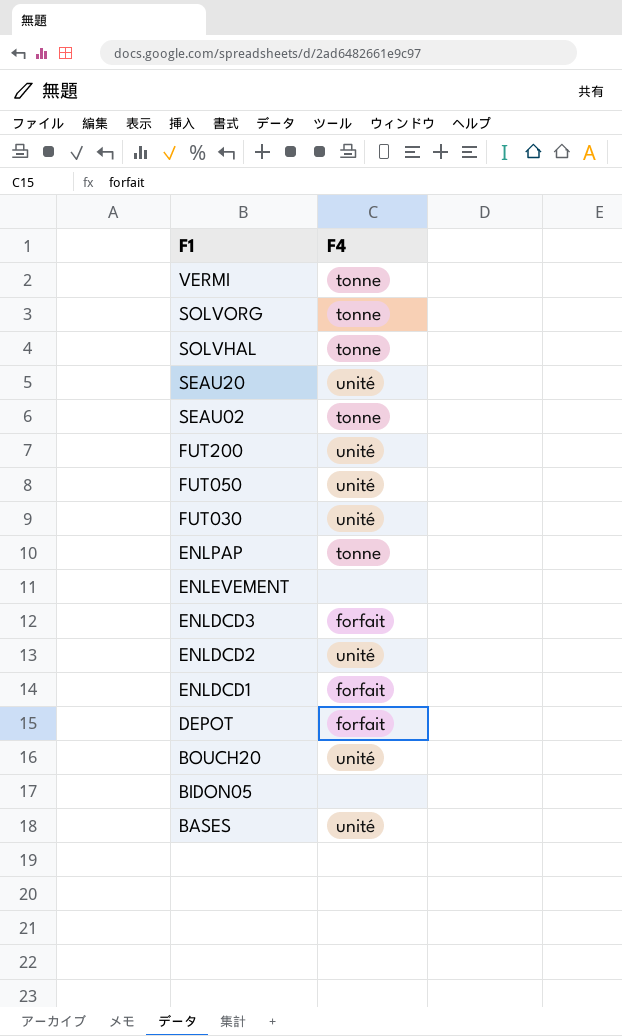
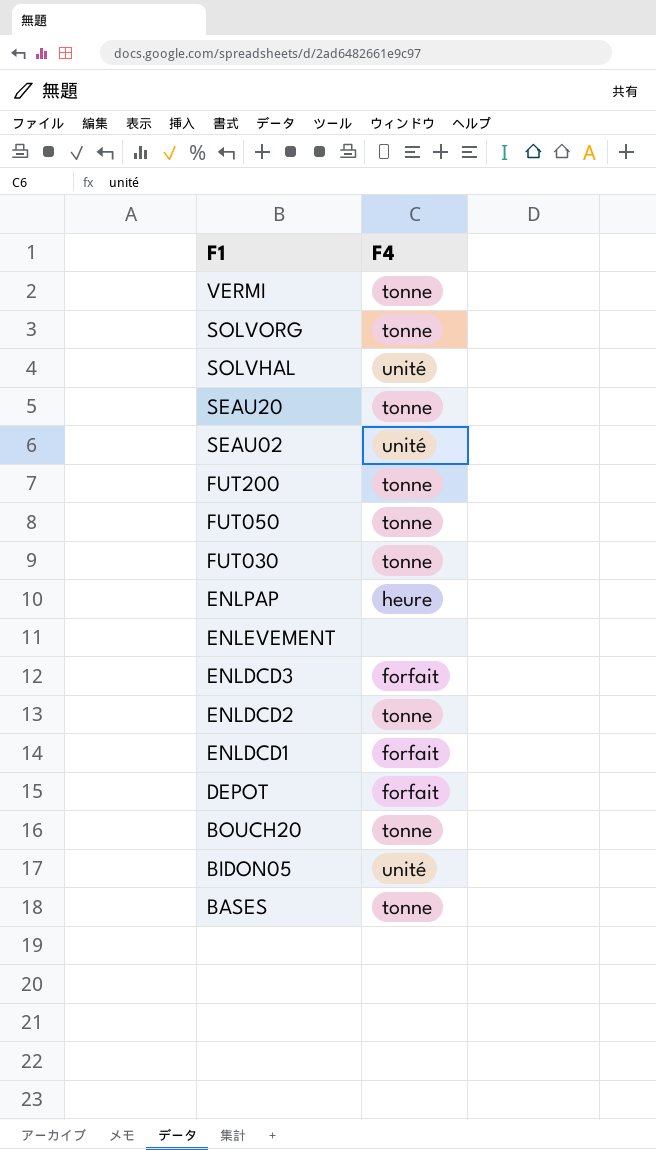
SOLVHAL | F4: tonne -> unité
SEAU20 | F4: unité -> tonne
SEAU02 | F4: tonne -> unité
FUT200 | F4: unité -> tonne
FUT050 | F4: unité -> tonne
FUT030 | F4: unité -> tonne
ENLPAP | F4: tonne -> heure
ENLDCD2 | F4: unité -> tonne
BOUCH20 | F4: unité -> tonne
BIDON05 | F4: none -> unité
BASES | F4: unité -> tonne

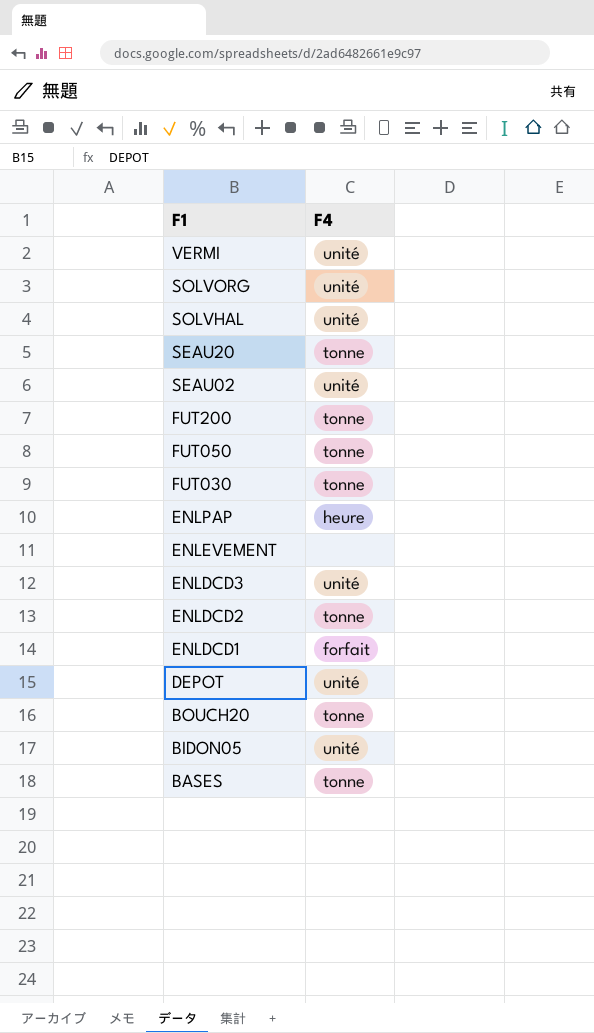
VERMI | F4: tonne -> unité
SOLVORG | F4: tonne -> unité
ENLDCD3 | F4: forfait -> unité
DEPOT | F4: forfait -> unité

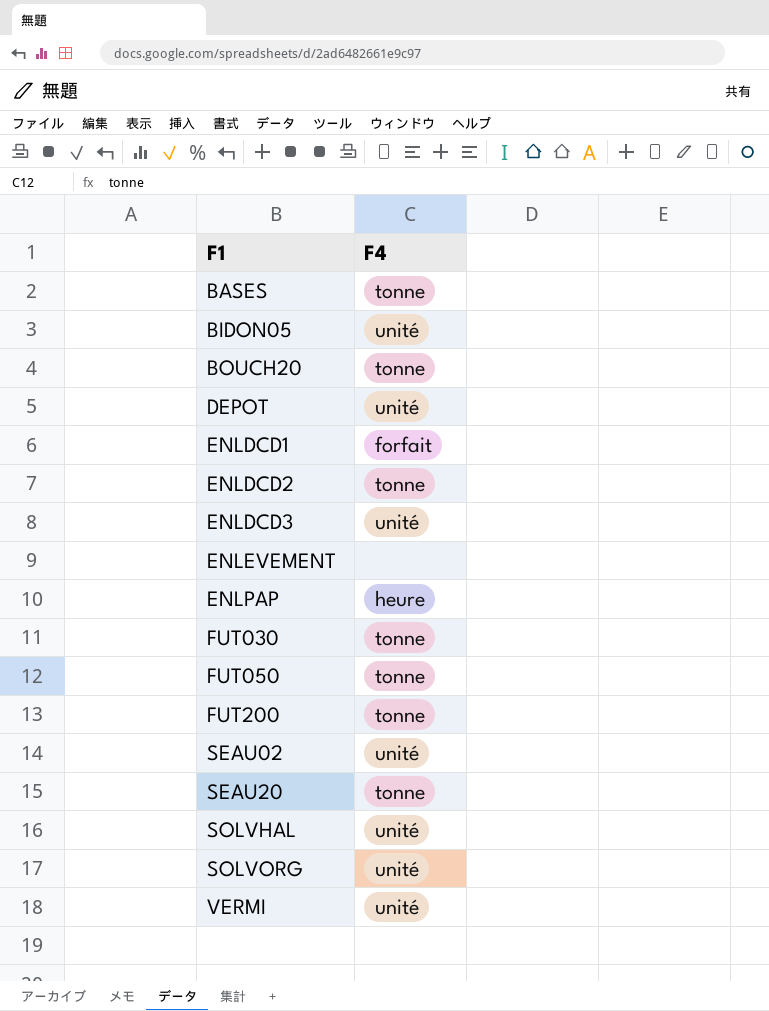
row order: F1 descending -> F1 ascending

